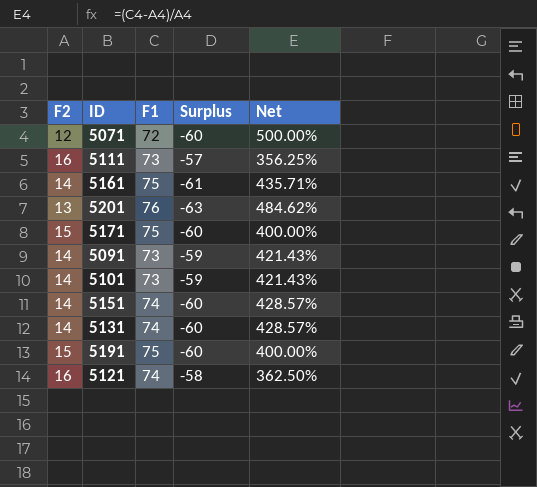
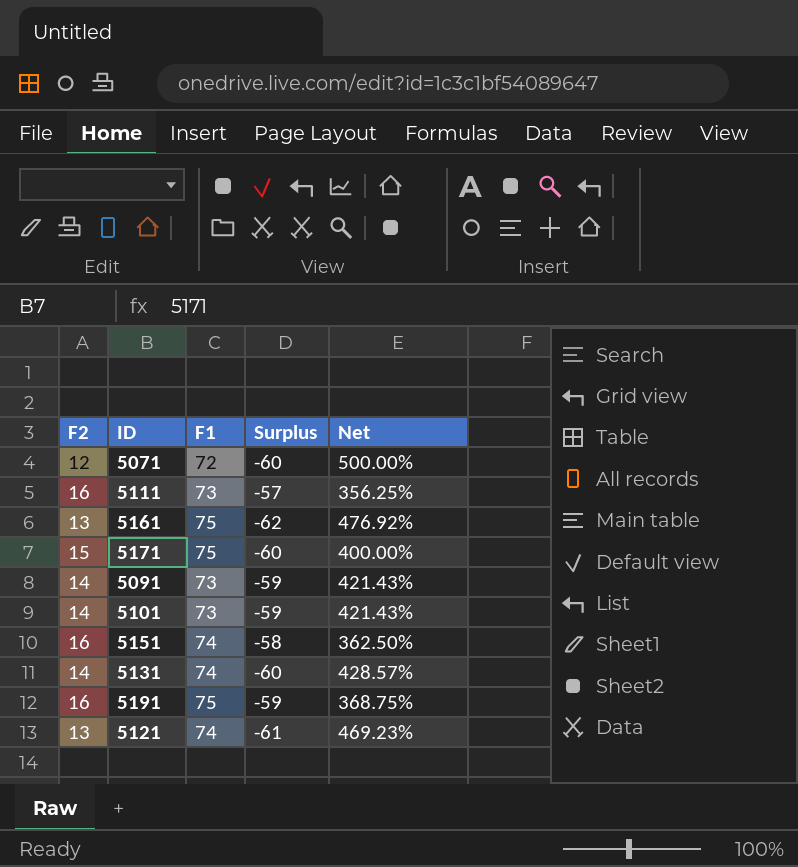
row 5201: 13 | 76 | -63 | 484.62% -> none
5161 | F2: 14 -> 13
5161 | Surplus: -61 -> -62
5161 | Net: 435.71% -> 476.92%
5151 | F2: 14 -> 16
5151 | Surplus: -60 -> -58
5151 | Net: 428.57% -> 362.50%
5191 | F2: 15 -> 16
5191 | Surplus: -60 -> -59
5191 | Net: 400.00% -> 368.75%
5121 | F2: 16 -> 13
5121 | Surplus: -58 -> -61
5121 | Net: 362.50% -> 469.23%

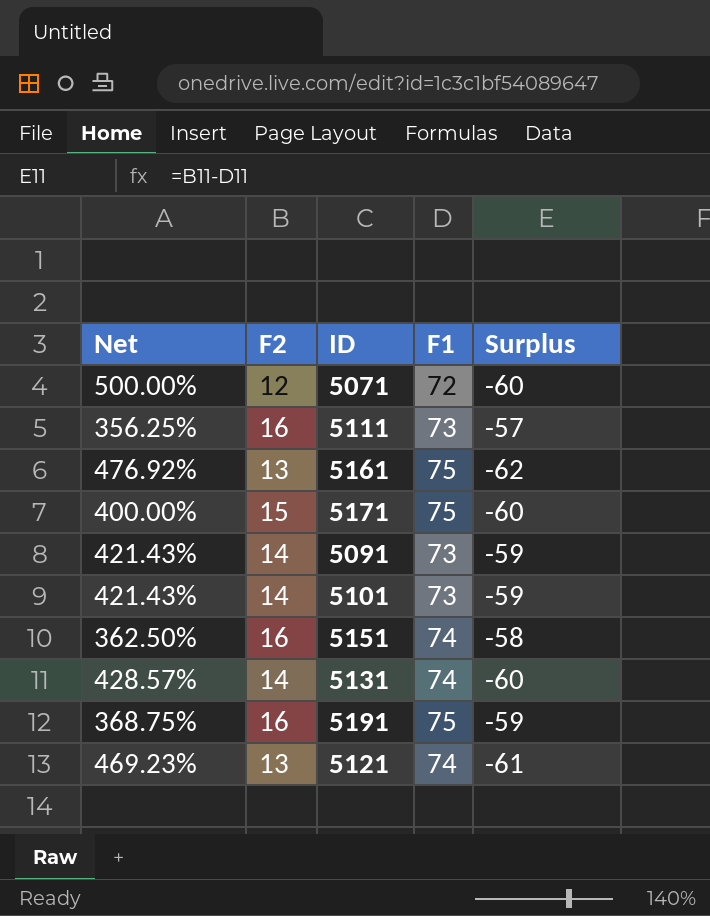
column Net | position: 5 -> 1

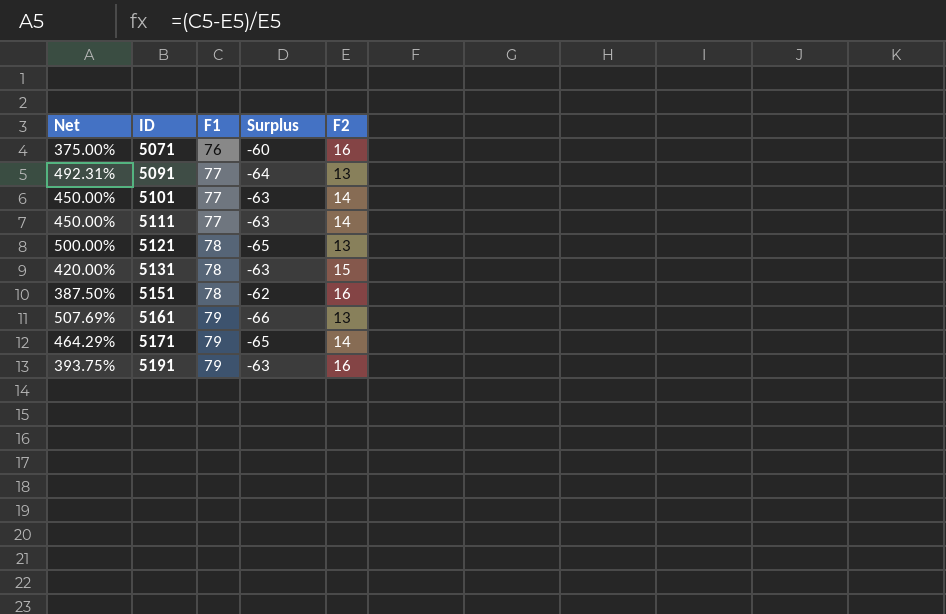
row order: none -> ID ascending
column F2 | position: 2 -> 5
5071 | Net: 500.00% -> 375.00%
5071 | F1: 72 -> 76
5071 | F2: 12 -> 16
5091 | Net: 421.43% -> 492.31%
5091 | F1: 73 -> 77
5091 | Surplus: -59 -> -64
5091 | F2: 14 -> 13
5101 | Net: 421.43% -> 450.00%
5101 | F1: 73 -> 77
5101 | Surplus: -59 -> -63
5111 | Net: 356.25% -> 450.00%
5111 | F1: 73 -> 77
5111 | Surplus: -57 -> -63
5111 | F2: 16 -> 14
5121 | Net: 469.23% -> 500.00%
5121 | F1: 74 -> 78
5121 | Surplus: -61 -> -65
5131 | Net: 428.57% -> 420.00%
5131 | F1: 74 -> 78
5131 | Surplus: -60 -> -63
5131 | F2: 14 -> 15
5151 | Net: 362.50% -> 387.50%
5151 | F1: 74 -> 78
5151 | Surplus: -58 -> -62
5161 | Net: 476.92% -> 507.69%
5161 | F1: 75 -> 79
5161 | Surplus: -62 -> -66
5171 | Net: 400.00% -> 464.29%
5171 | F1: 75 -> 79
5171 | Surplus: -60 -> -65
5171 | F2: 15 -> 14
5191 | Net: 368.75% -> 393.75%
5191 | F1: 75 -> 79
5191 | Surplus: -59 -> -63

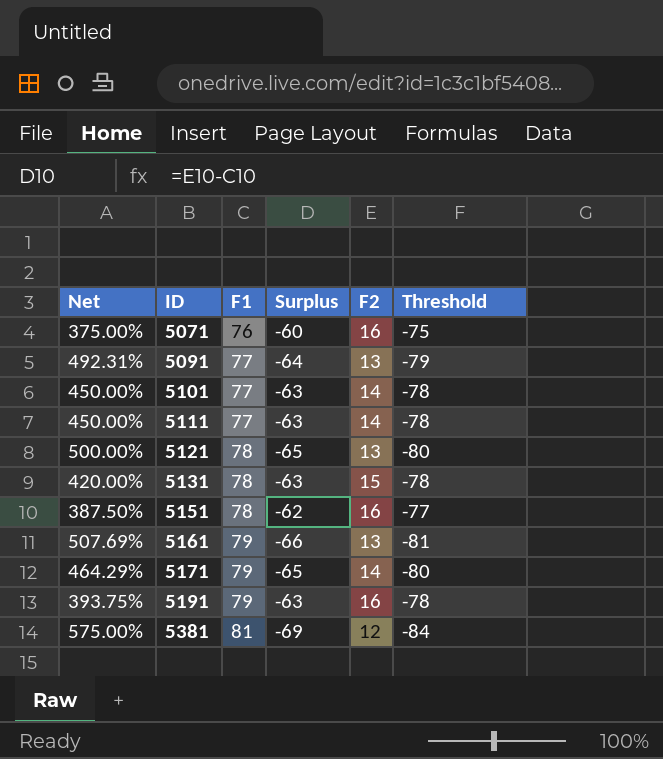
column Threshold | formula: none -> [Surplus] - 15
row 5381: none -> 575.00% | 81 | -69 | 12 | -84

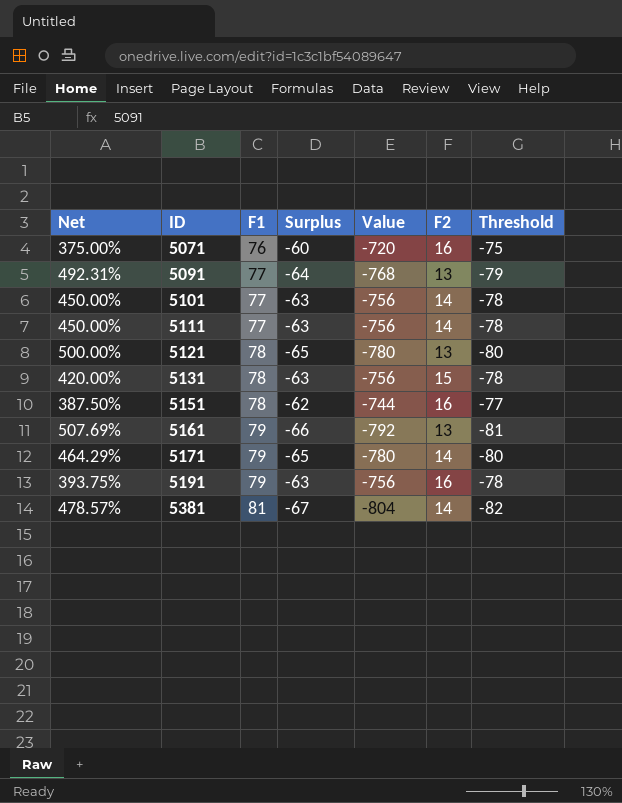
column Value | formula: none -> [Surplus] * 12
5381 | Net: 575.00% -> 478.57%
5381 | Surplus: -69 -> -67
5381 | F2: 12 -> 14
5381 | Threshold: -84 -> -82

